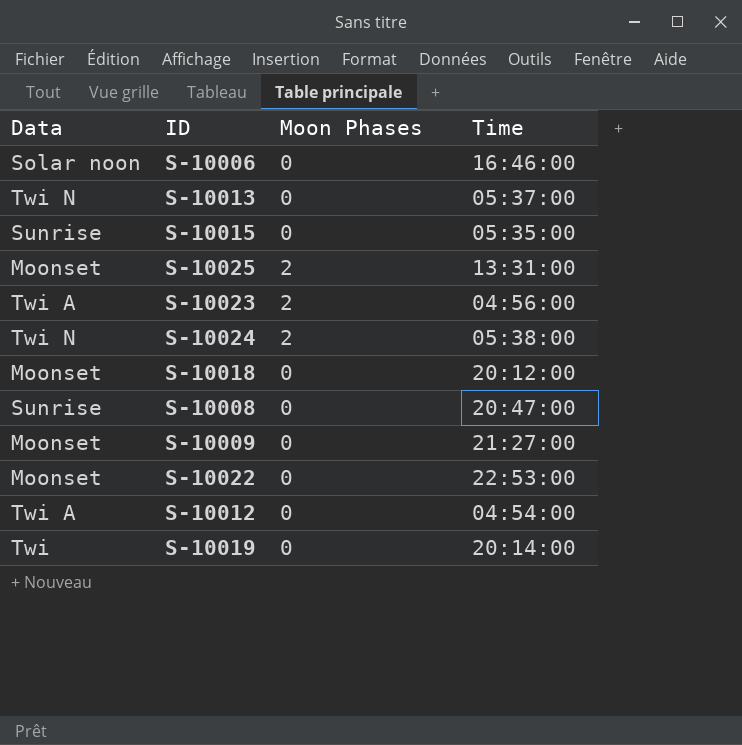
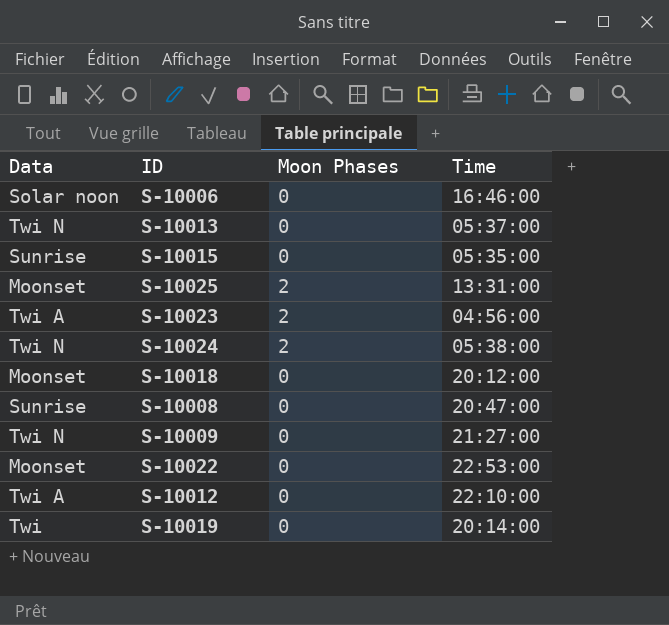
S-10009 | Data: Moonset -> Twi N
S-10012 | Time: 04:54:00 -> 22:10:00

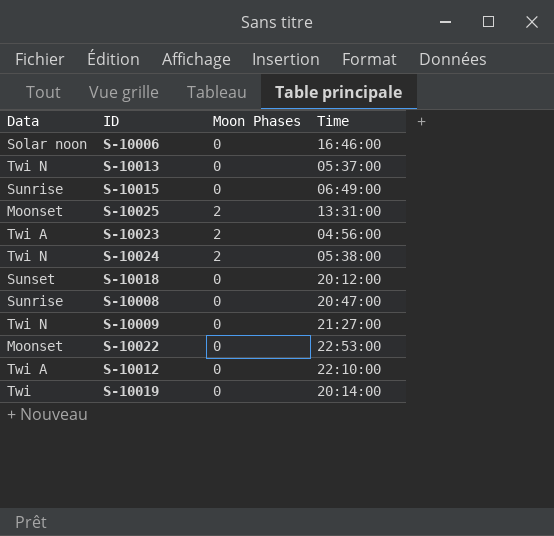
S-10015 | Time: 05:35:00 -> 06:49:00
S-10018 | Data: Moonset -> Sunset

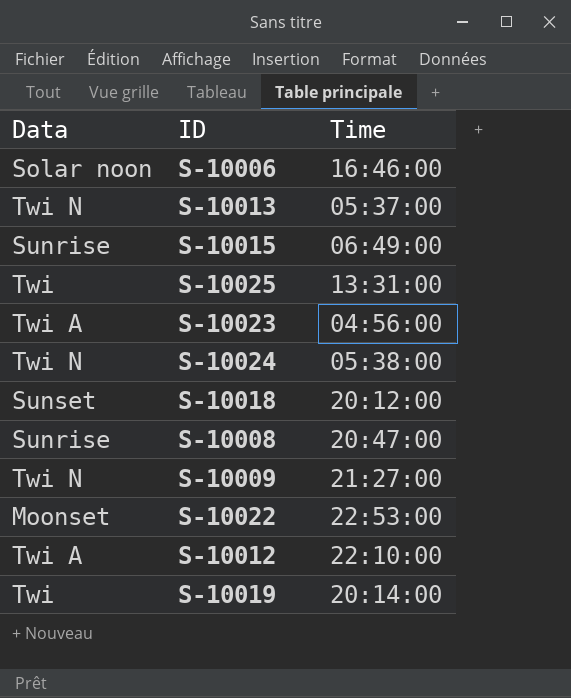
column Moon Phases | position: 3 -> none
S-10025 | Data: Moonset -> Twi

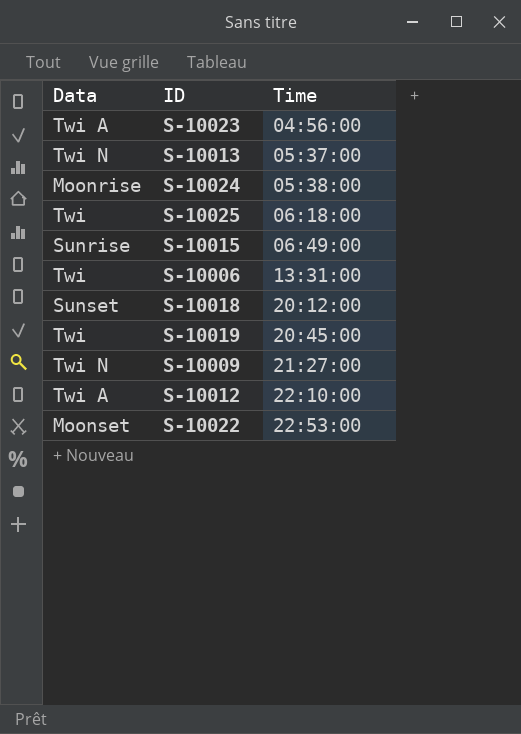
row order: none -> Time ascending
row S-10008: Sunrise | 20:47:00 -> none
S-10024 | Data: Twi N -> Moonrise
S-10025 | Time: 13:31:00 -> 06:18:00
S-10006 | Data: Solar noon -> Twi
S-10006 | Time: 16:46:00 -> 13:31:00
S-10019 | Time: 20:14:00 -> 20:45:00

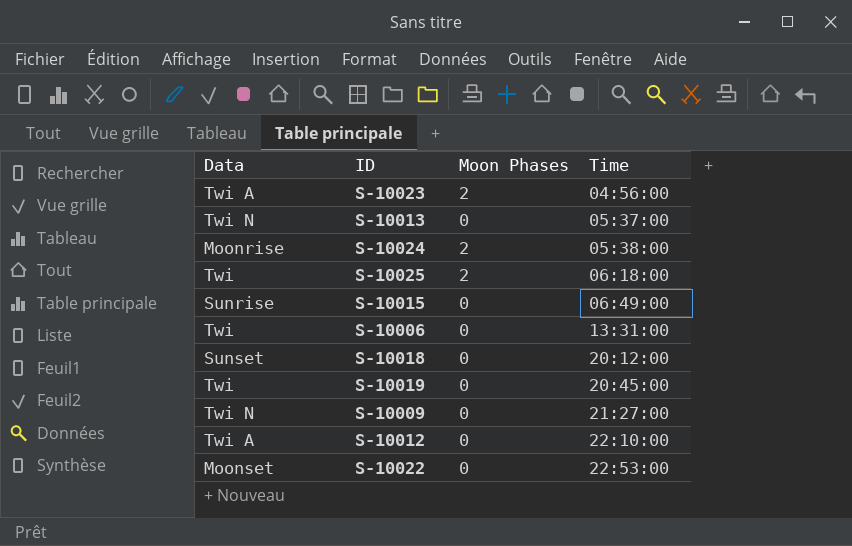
column Moon Phases | position: none -> 3

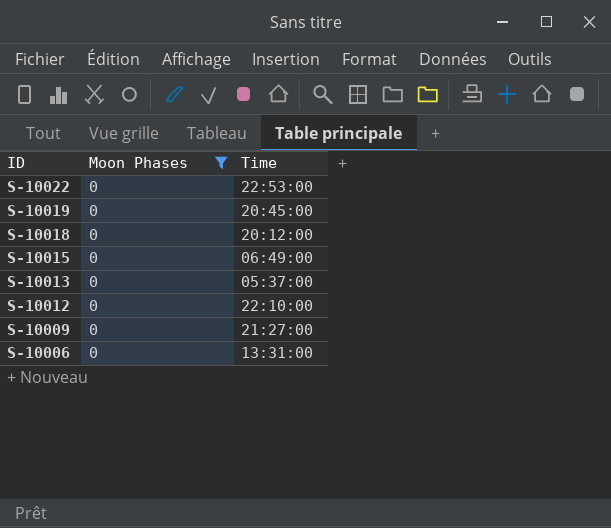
filter: none -> Moon Phases = 0
row order: Time ascending -> ID descending
column Data | position: 1 -> none

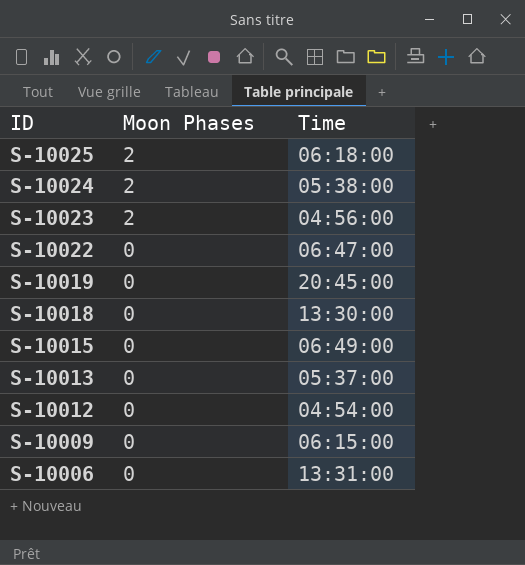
filter: Moon Phases = 0 -> none
S-10022 | Time: 22:53:00 -> 06:47:00
S-10018 | Time: 20:12:00 -> 13:30:00
S-10012 | Time: 22:10:00 -> 04:54:00
S-10009 | Time: 21:27:00 -> 06:15:00

